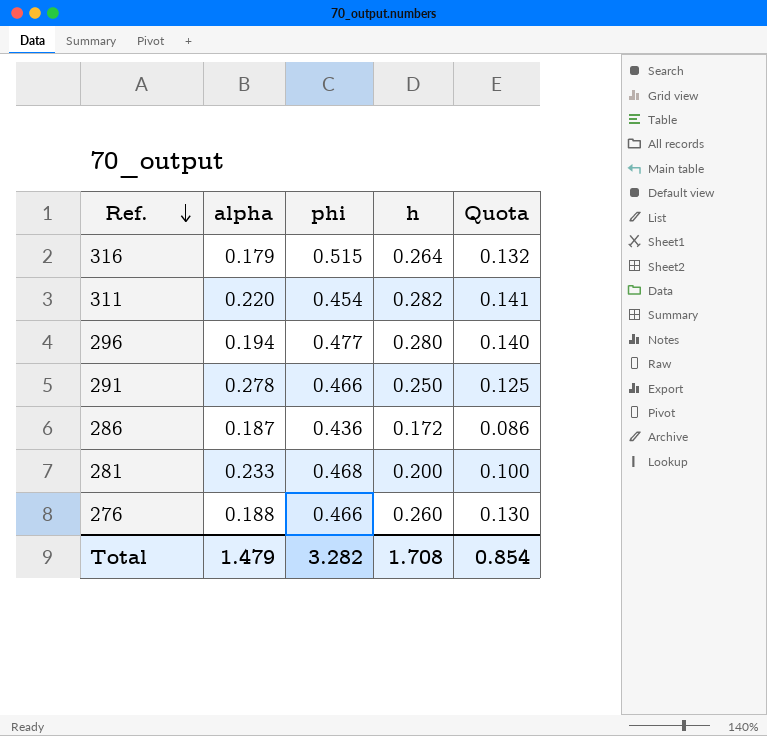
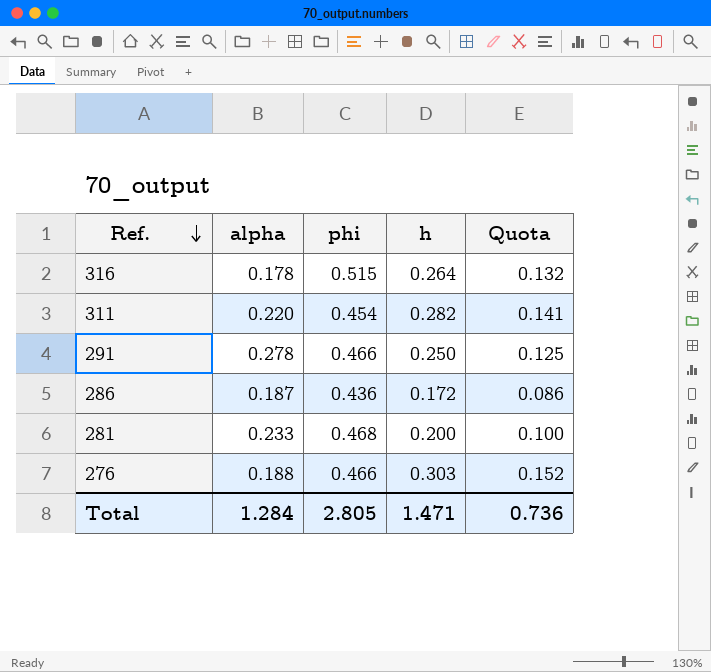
row 296: 0.194 | 0.477 | 0.280 | 0.140 -> none
316 | alpha: 0.179 -> 0.178
276 | h: 0.260 -> 0.303
276 | Quota: 0.130 -> 0.152
Total | alpha: 1.479 -> 1.284
Total | phi: 3.282 -> 2.805
Total | h: 1.708 -> 1.471
Total | Quota: 0.854 -> 0.736

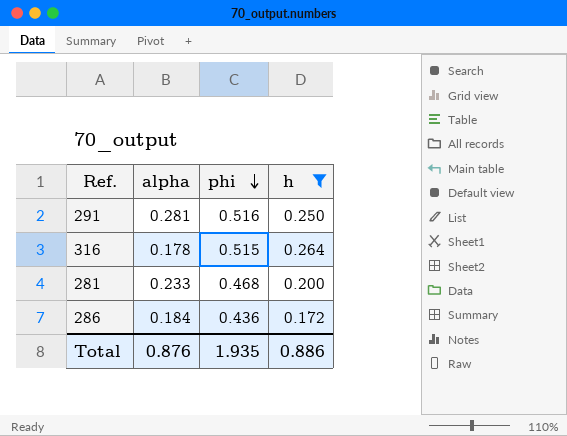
filter: none -> h <= 0.264
row order: Ref. descending -> phi descending
column Quota | formula: [h] * 0.5 -> none
291 | alpha: 0.278 -> 0.281
291 | phi: 0.466 -> 0.516
286 | alpha: 0.187 -> 0.184
Total | alpha: 1.284 -> 0.876
Total | phi: 2.805 -> 1.935
Total | h: 1.471 -> 0.886

